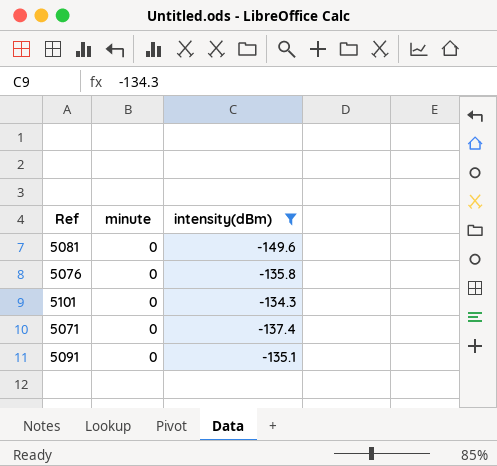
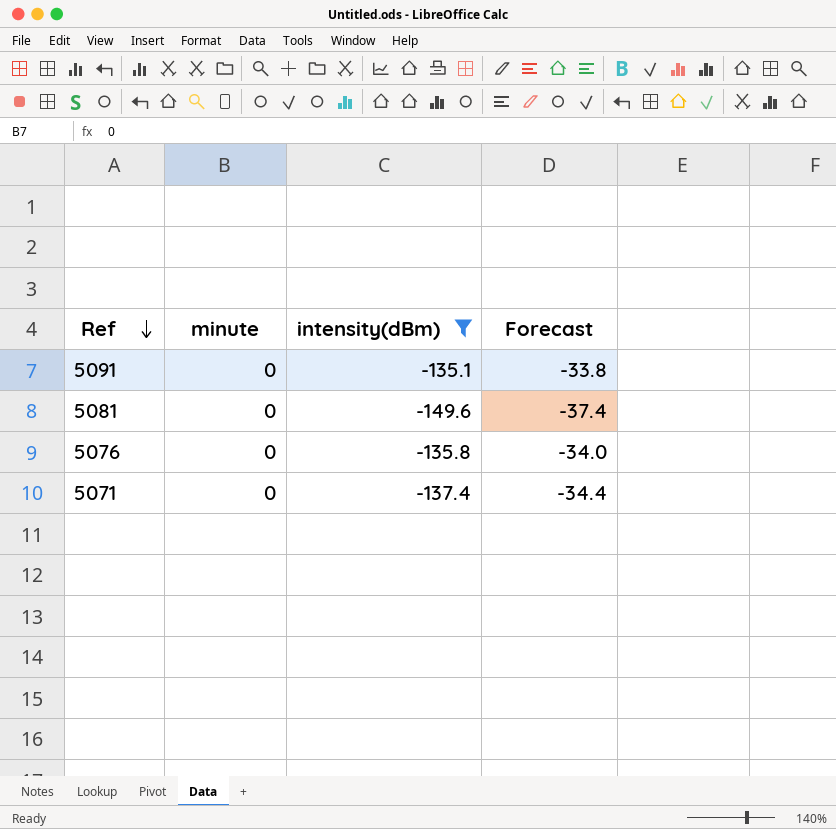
row order: none -> Ref descending
column Forecast | formula: none -> [intensity(dBm)] * 0.25
row 5101: 0 | -134.3 -> none

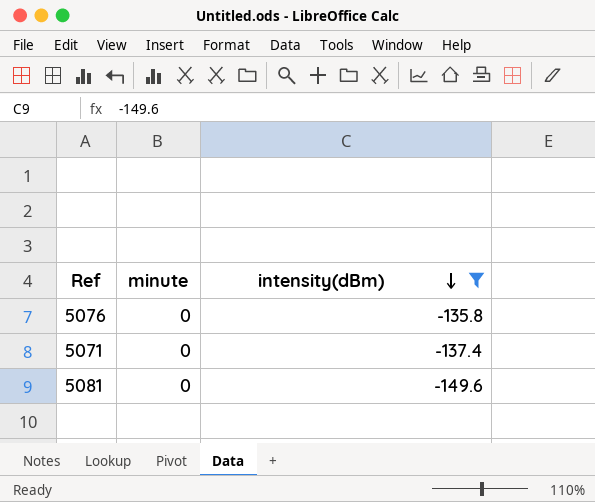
row order: Ref descending -> intensity(dBm) descending
column Forecast | formula: [intensity(dBm)] * 0.25 -> none
row 5091: 0 | -135.1 | -33.8 -> none

